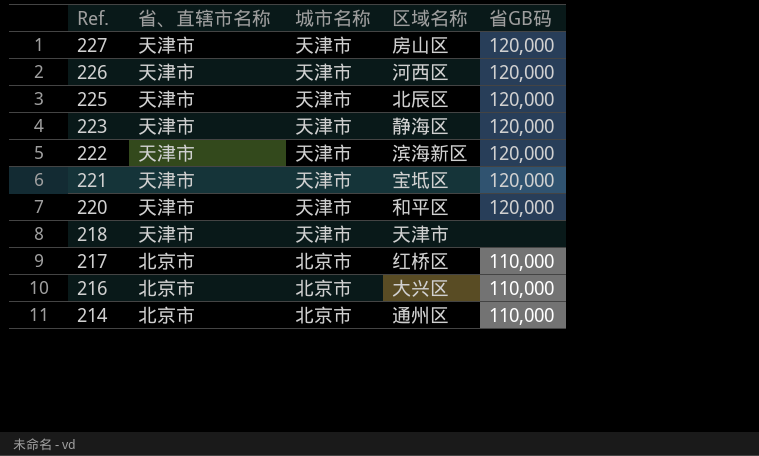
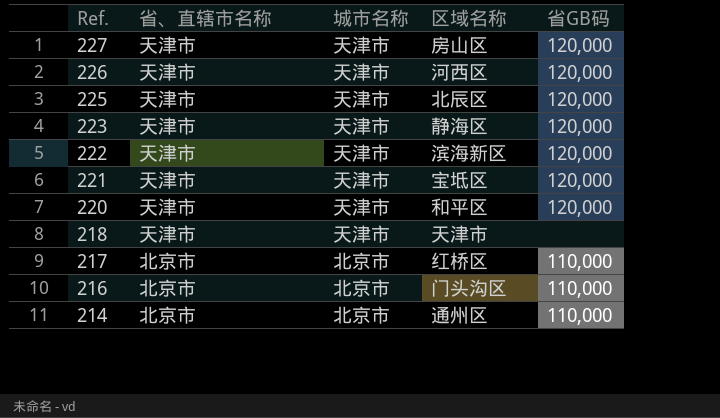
216 | 区域名称: 大兴区 -> 门头沟区

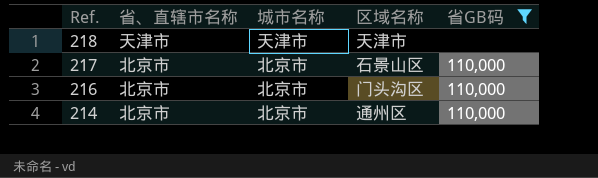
filter: none -> 省GB码 != 120,000
217 | 区域名称: 红桥区 -> 石景山区

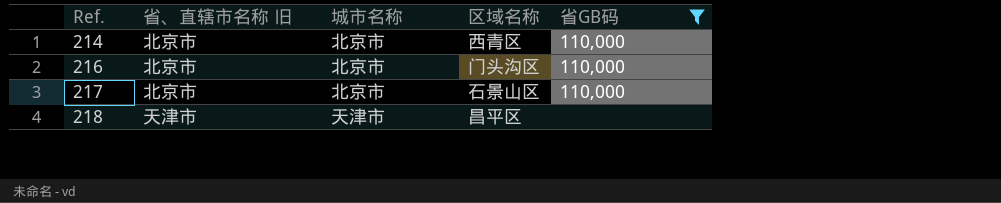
row order: Ref. descending -> Ref. ascending
column name: 省、直辖市名称 -> 省、直辖市名称 旧
214 | 区域名称: 通州区 -> 西青区
218 | 区域名称: 天津市 -> 昌平区

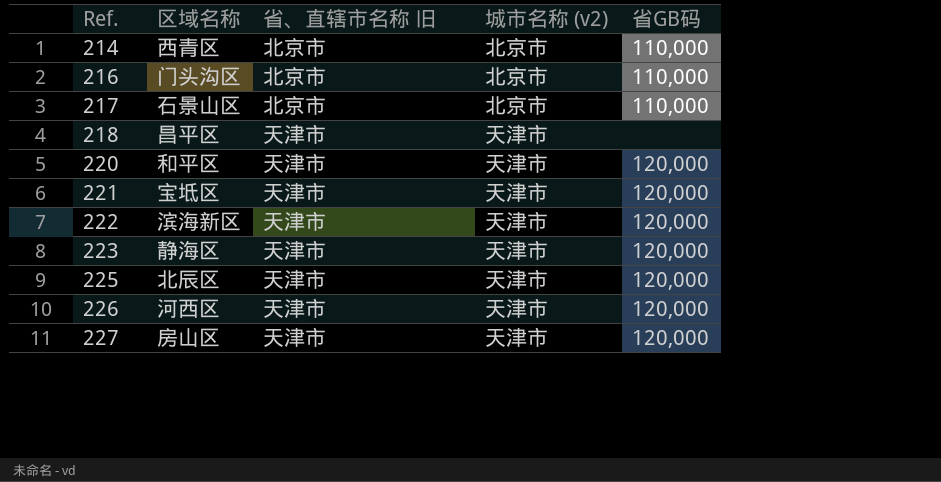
filter: 省GB码 != 120,000 -> none
column 区域名称 | position: 4 -> 2
column name: 城市名称 -> 城市名称 (v2)

